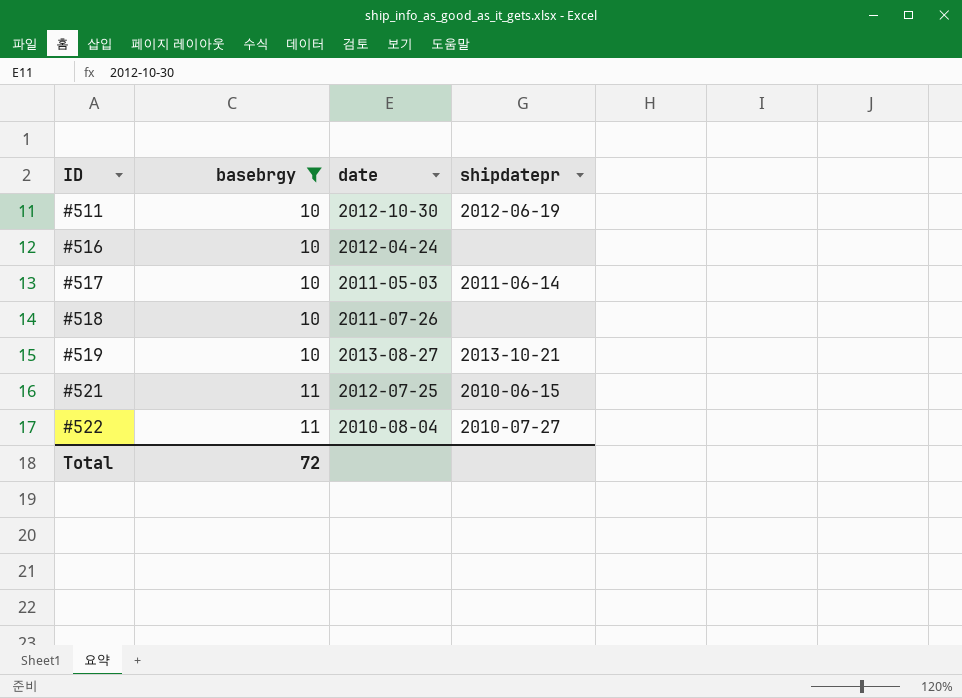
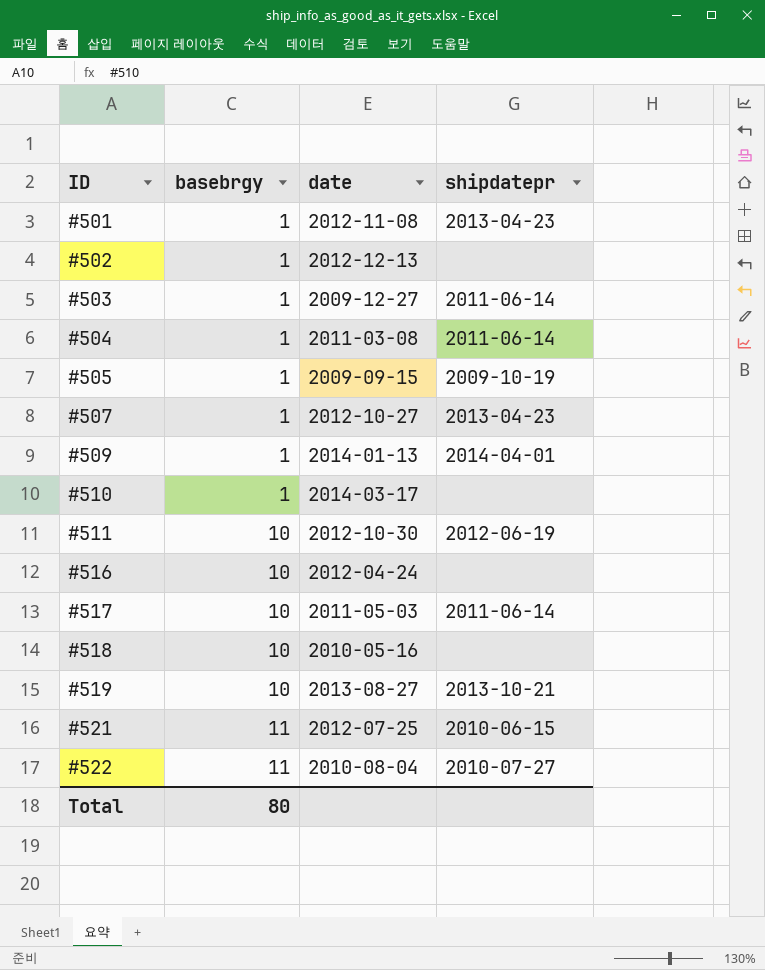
filter: basebrgy != 1 -> none
#518 | date: 2011-07-26 -> 2010-05-16
Total | basebrgy: 72 -> 80

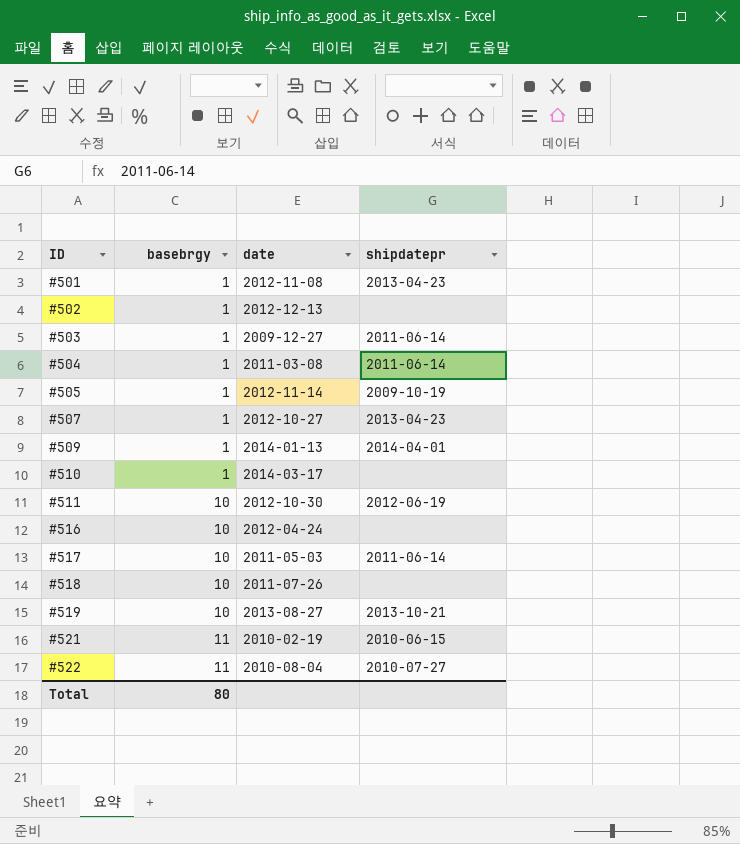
#505 | date: 2009-09-15 -> 2012-11-14
#518 | date: 2010-05-16 -> 2011-07-26
#521 | date: 2012-07-25 -> 2010-02-19

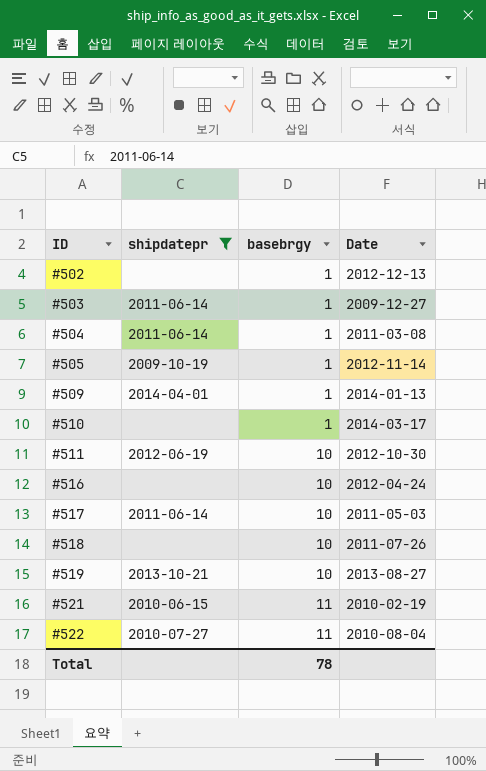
filter: none -> shipdatepr != 2013-04-23
column shipdatepr | position: 4 -> 2
column name: date -> Date
Total | basebrgy: 80 -> 78

